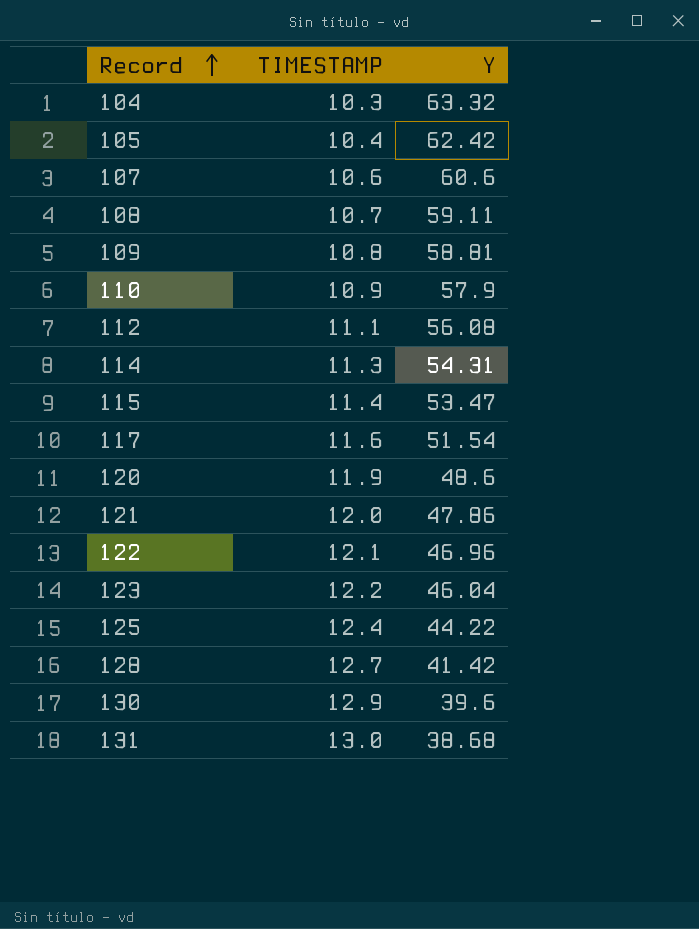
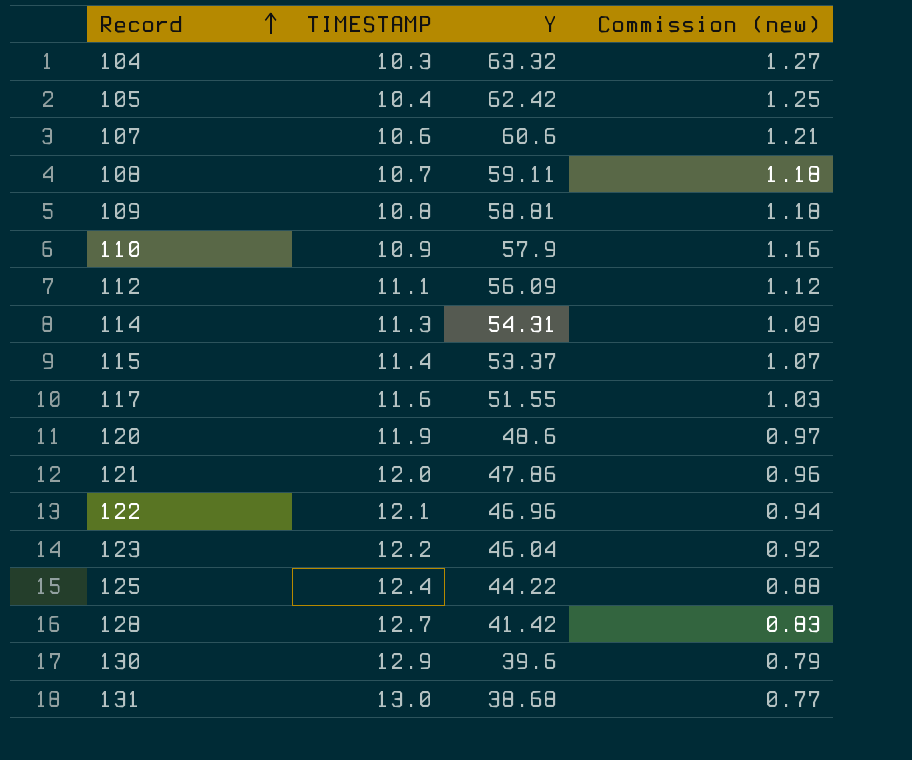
column Commission (new) | formula: none -> [Y] * 0.02
112 | Y: 56.08 -> 56.09
115 | Y: 53.47 -> 53.37
117 | Y: 51.54 -> 51.55

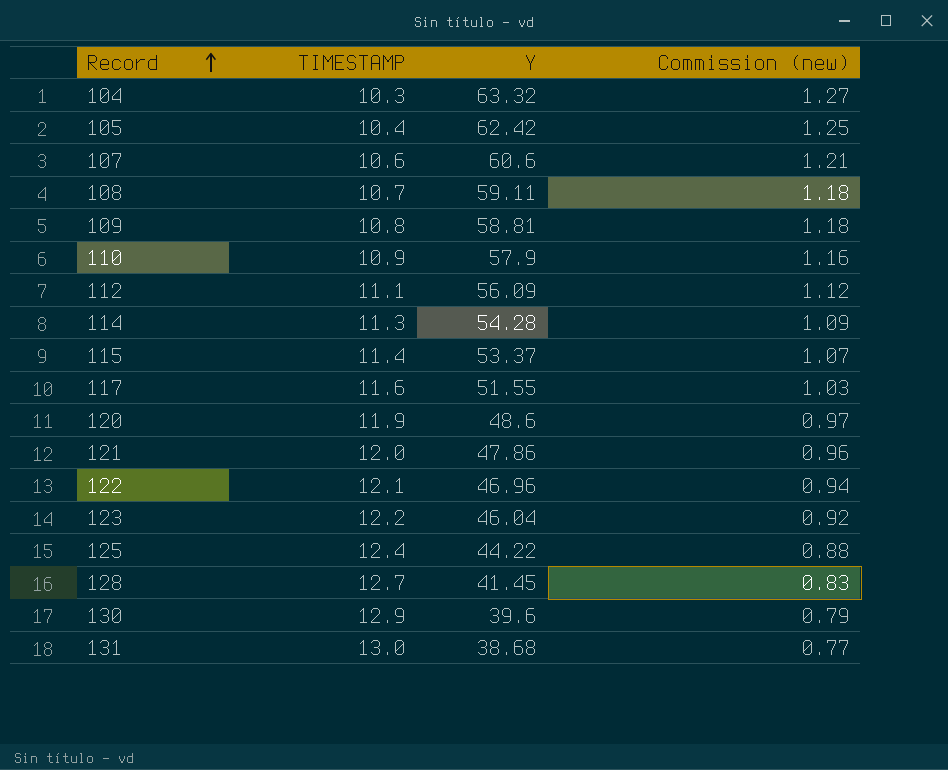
114 | Y: 54.31 -> 54.28
128 | Y: 41.42 -> 41.45

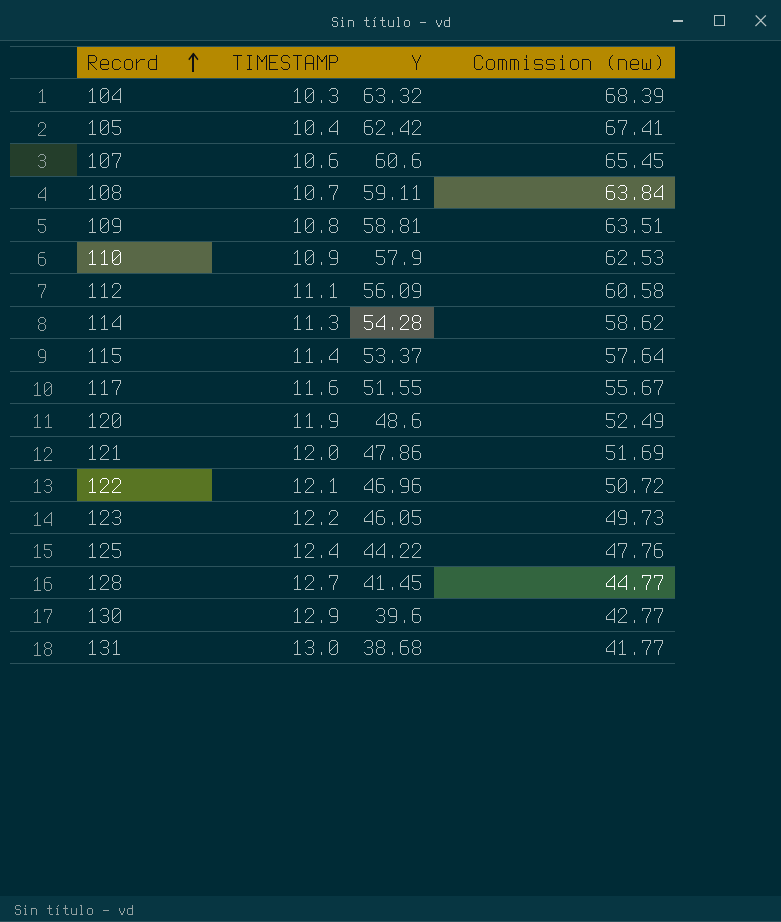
column Commission (new) | formula: [Y] * 0.02 -> [Y] * 1.08
123 | Y: 46.04 -> 46.05

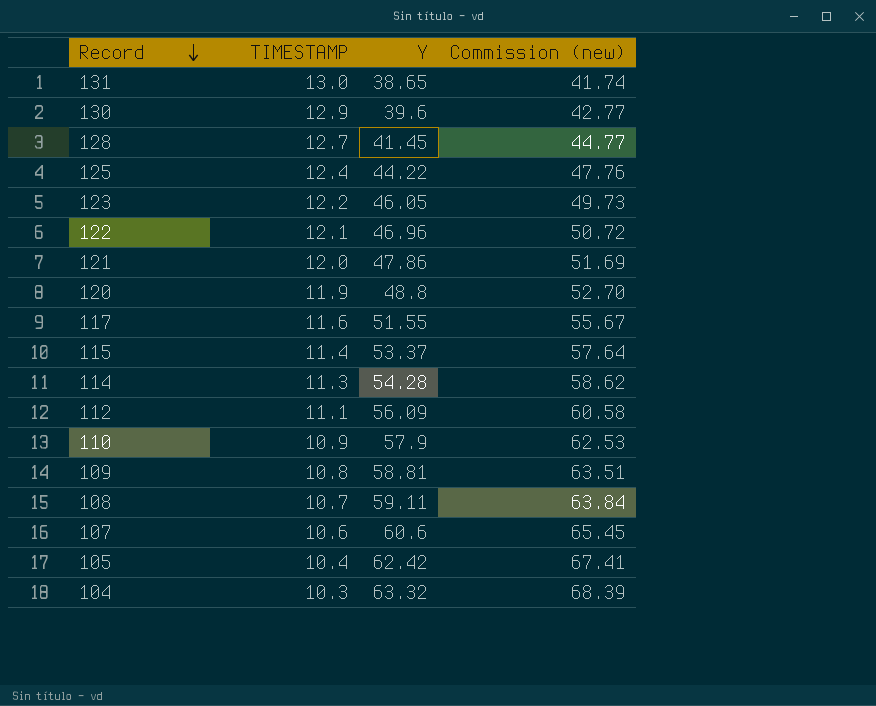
row order: Record ascending -> Record descending
131 | Y: 38.68 -> 38.65
131 | Commission (new): 41.77 -> 41.74
120 | Y: 48.6 -> 48.8
120 | Commission (new): 52.49 -> 52.70

